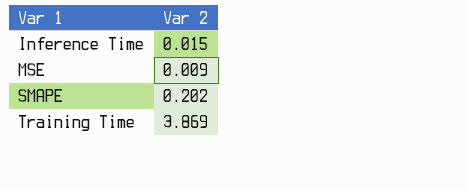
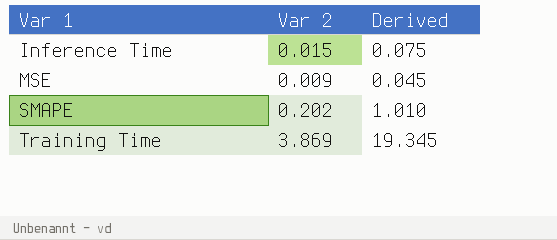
column Derived | formula: none -> [Var 2] * 5

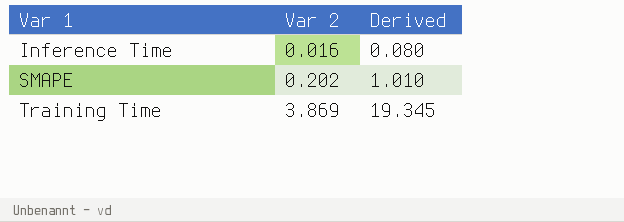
row MSE: 0.009 | 0.045 -> none
Inference Time | Var 2: 0.015 -> 0.016
Inference Time | Derived: 0.075 -> 0.080

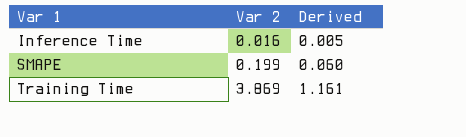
column Derived | formula: [Var 2] * 5 -> [Var 2] * 0.3
SMAPE | Var 2: 0.202 -> 0.199

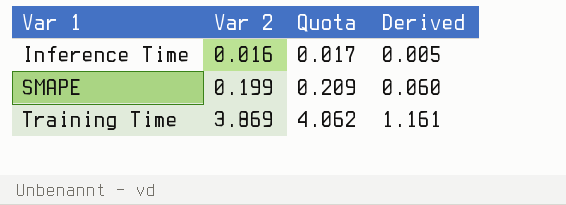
column Quota | formula: none -> [Var 2] * 1.05

